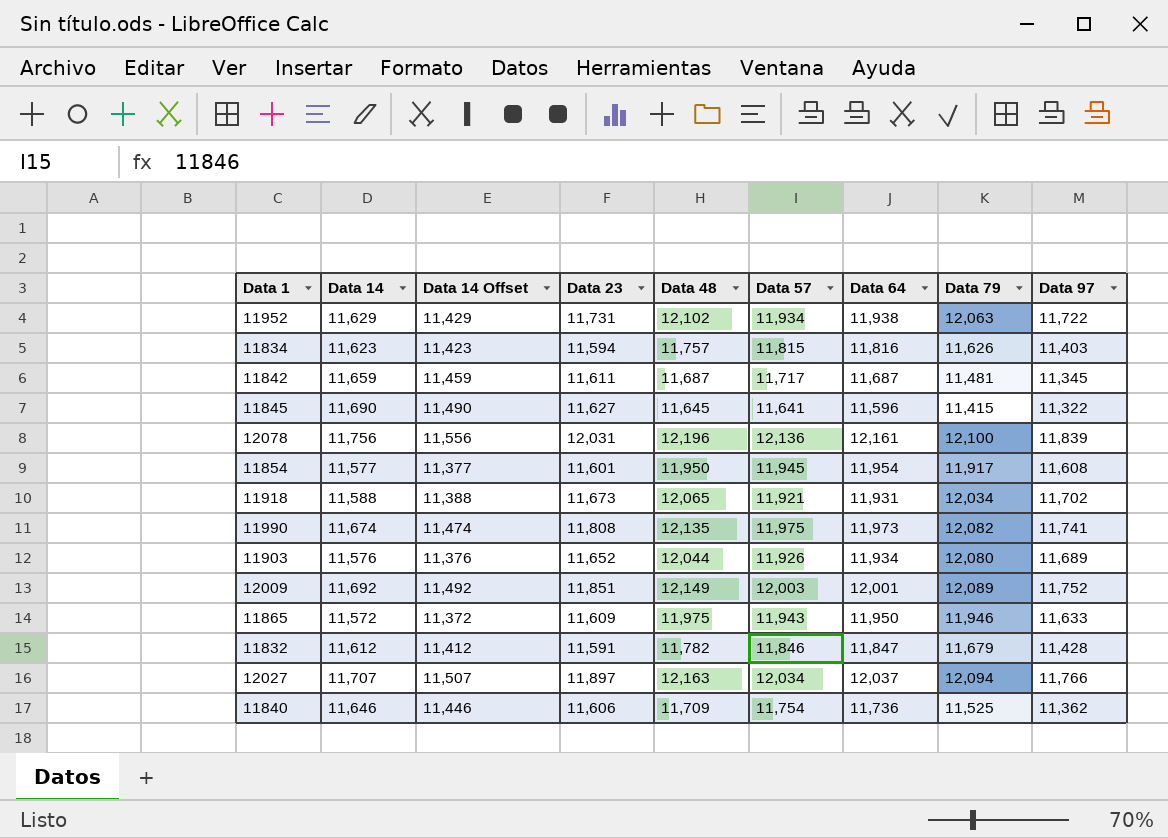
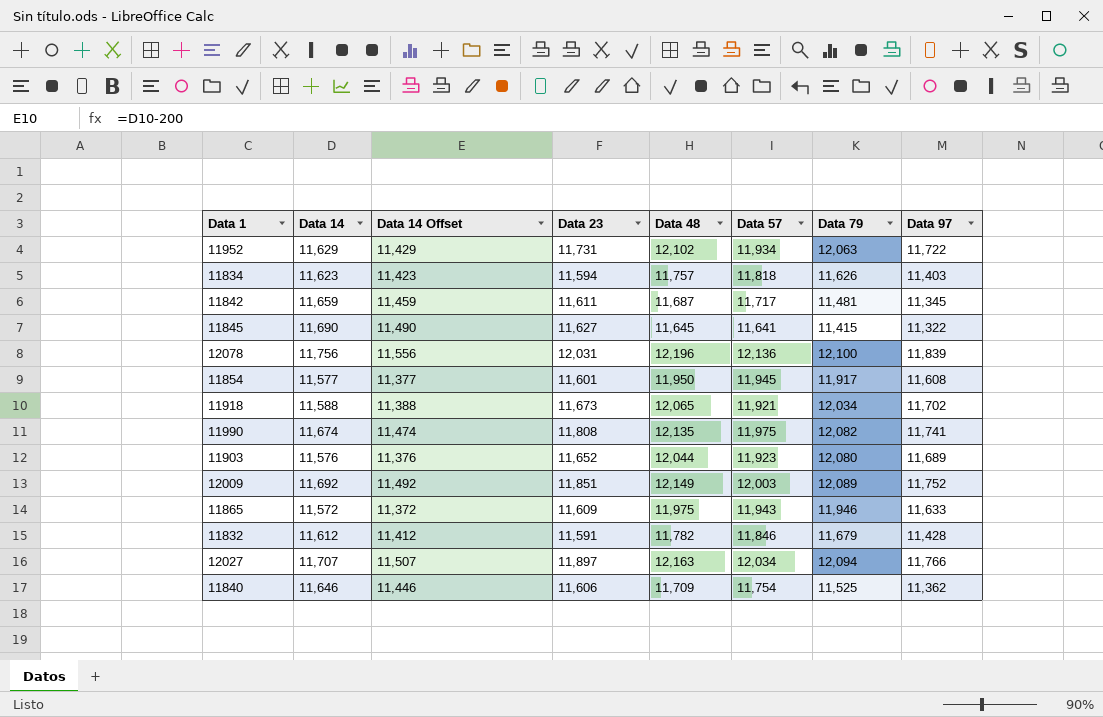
column Data 64 | position: 7 -> none
11834 | Data 57: 11,815 -> 11,818
11903 | Data 57: 11,926 -> 11,923

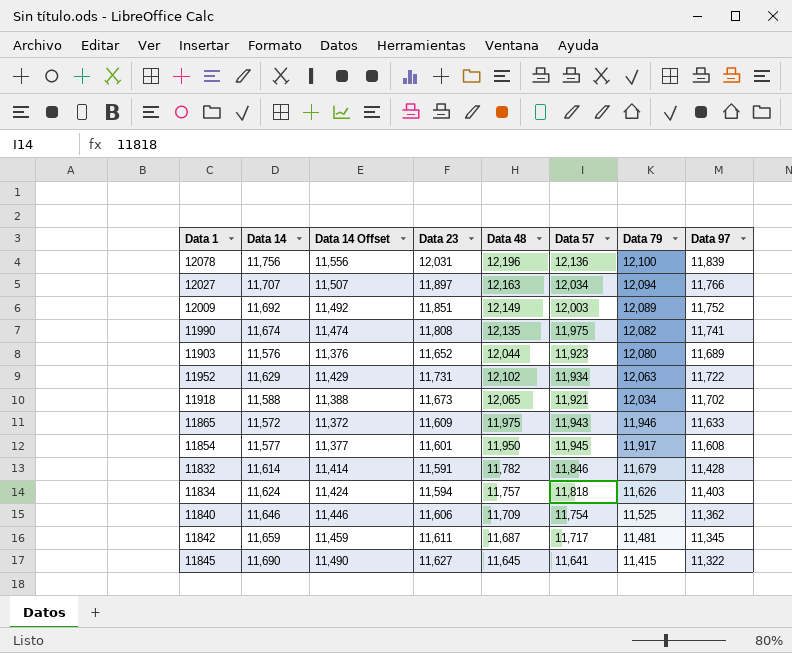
row order: none -> Data 79 descending
11832 | Data 14: 11,612 -> 11,614
11832 | Data 14 Offset: 11,412 -> 11,414
11834 | Data 14: 11,623 -> 11,624
11834 | Data 14 Offset: 11,423 -> 11,424

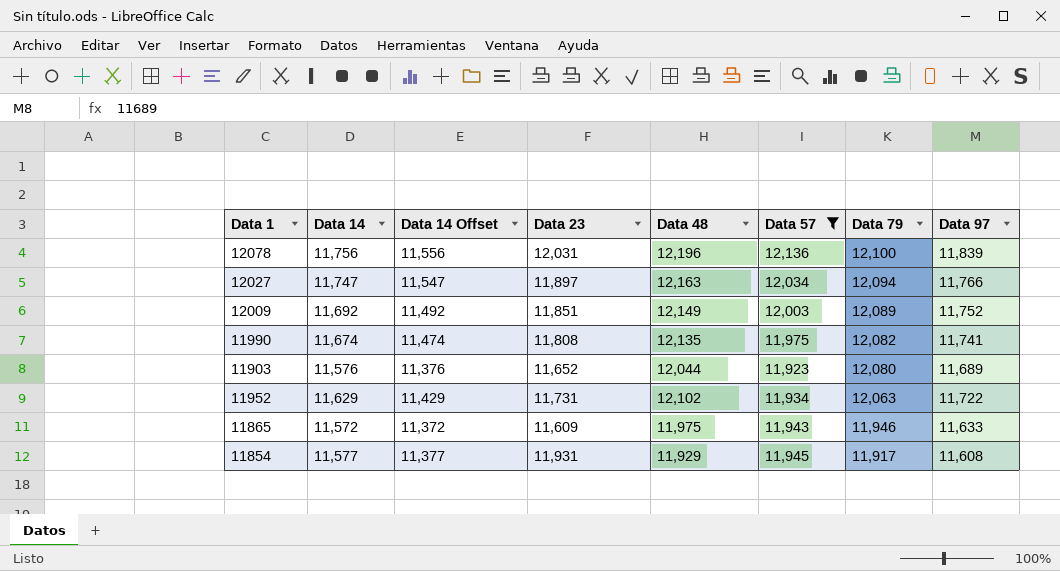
filter: none -> Data 57 >= 11,923
12027 | Data 14: 11,707 -> 11,747
12027 | Data 14 Offset: 11,507 -> 11,547
11854 | Data 23: 11,601 -> 11,931
11854 | Data 48: 11,950 -> 11,929

